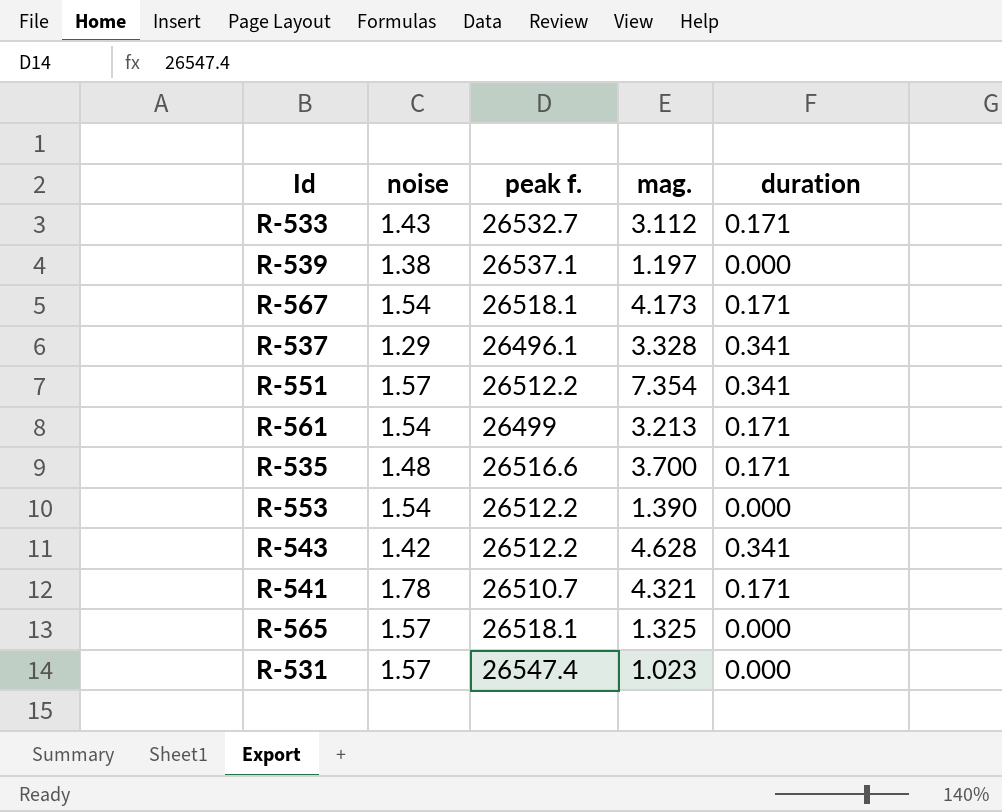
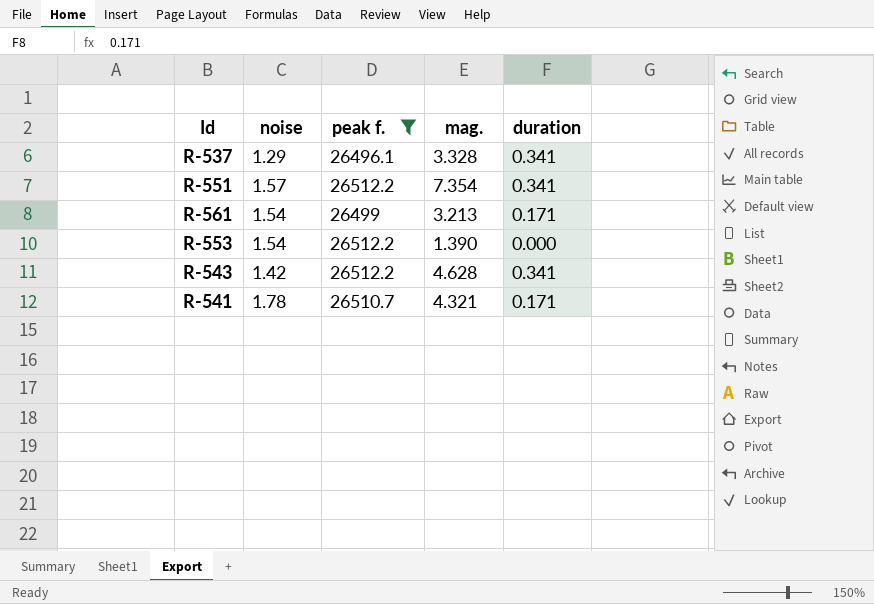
filter: none -> peak f. <= 26512.2

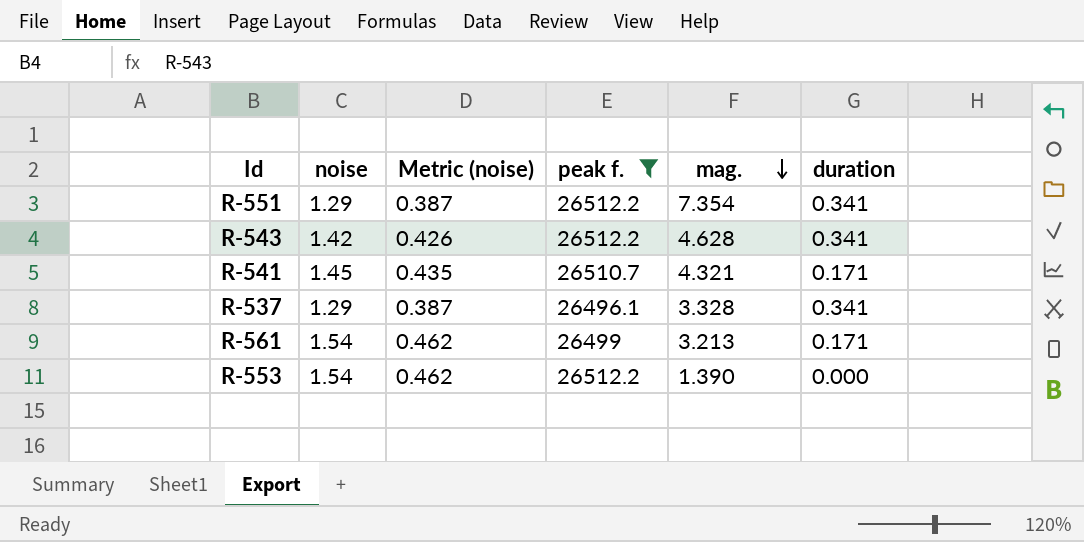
row order: none -> mag. descending
column Metric (noise) | formula: none -> [noise] * 0.3
R-551 | noise: 1.57 -> 1.29
R-541 | noise: 1.78 -> 1.45

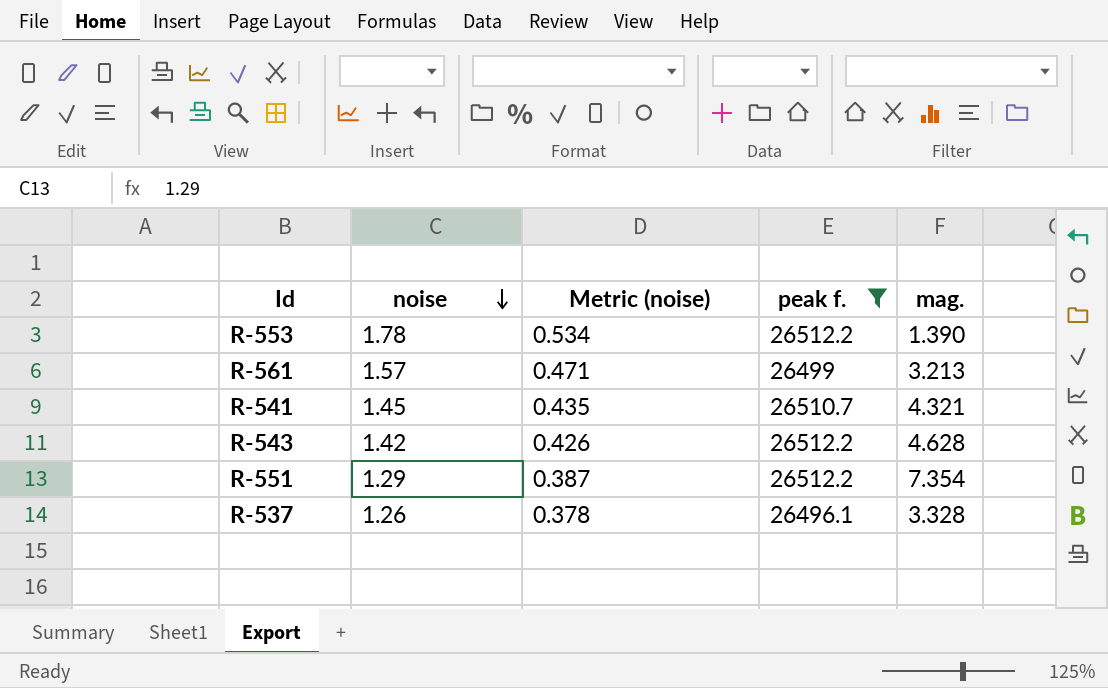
row order: mag. descending -> noise descending
column duration | position: 6 -> none
R-553 | noise: 1.54 -> 1.78
R-553 | Metric (noise): 0.462 -> 0.534
R-561 | noise: 1.54 -> 1.57
R-561 | Metric (noise): 0.462 -> 0.471
R-537 | noise: 1.29 -> 1.26
R-537 | Metric (noise): 0.387 -> 0.378

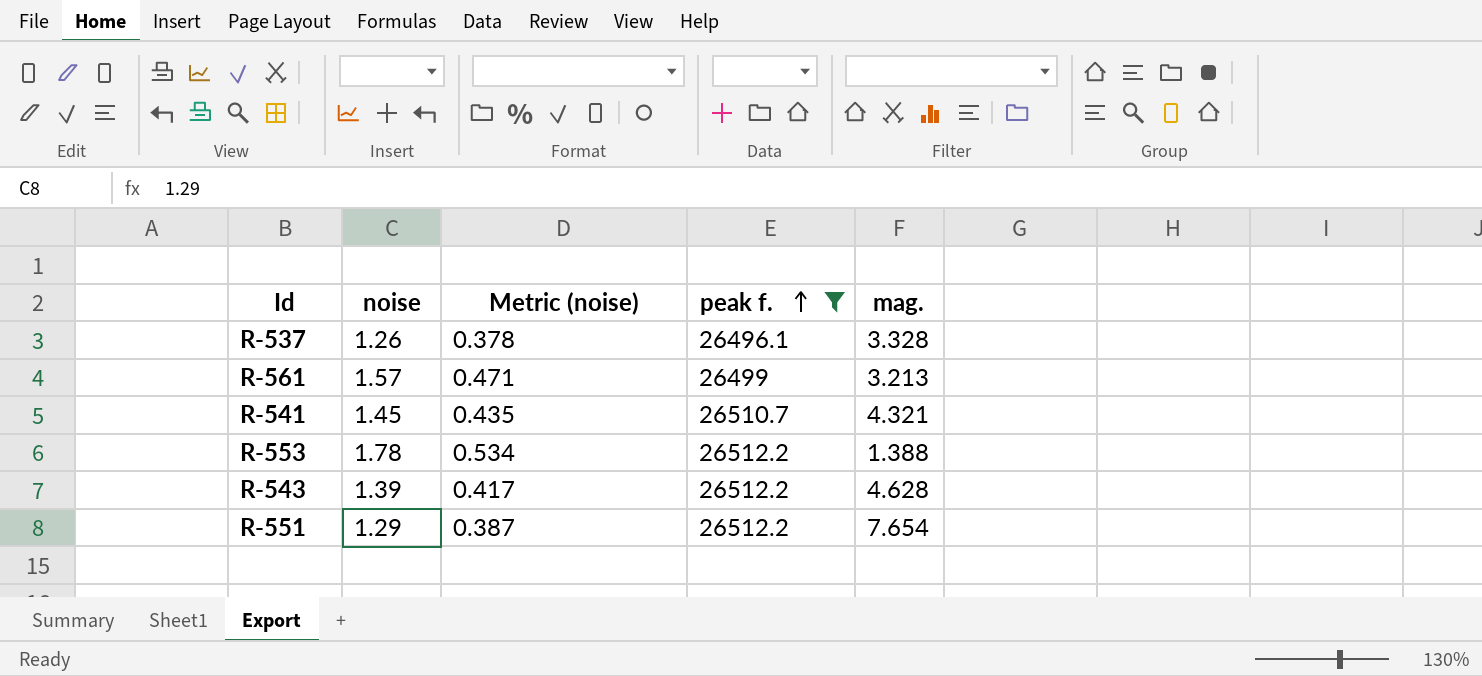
row order: noise descending -> peak f. ascending
R-553 | mag.: 1.390 -> 1.388
R-543 | noise: 1.42 -> 1.39
R-543 | Metric (noise): 0.426 -> 0.417
R-551 | mag.: 7.354 -> 7.654

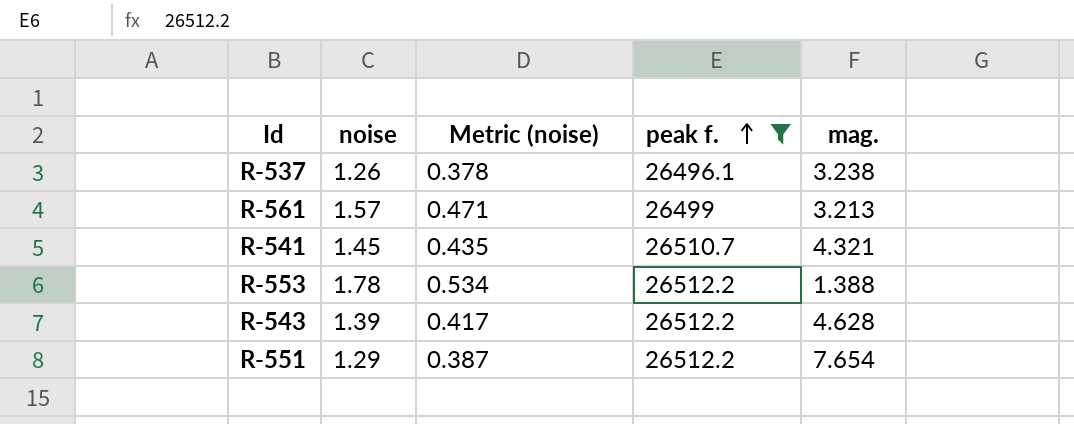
R-537 | mag.: 3.328 -> 3.238

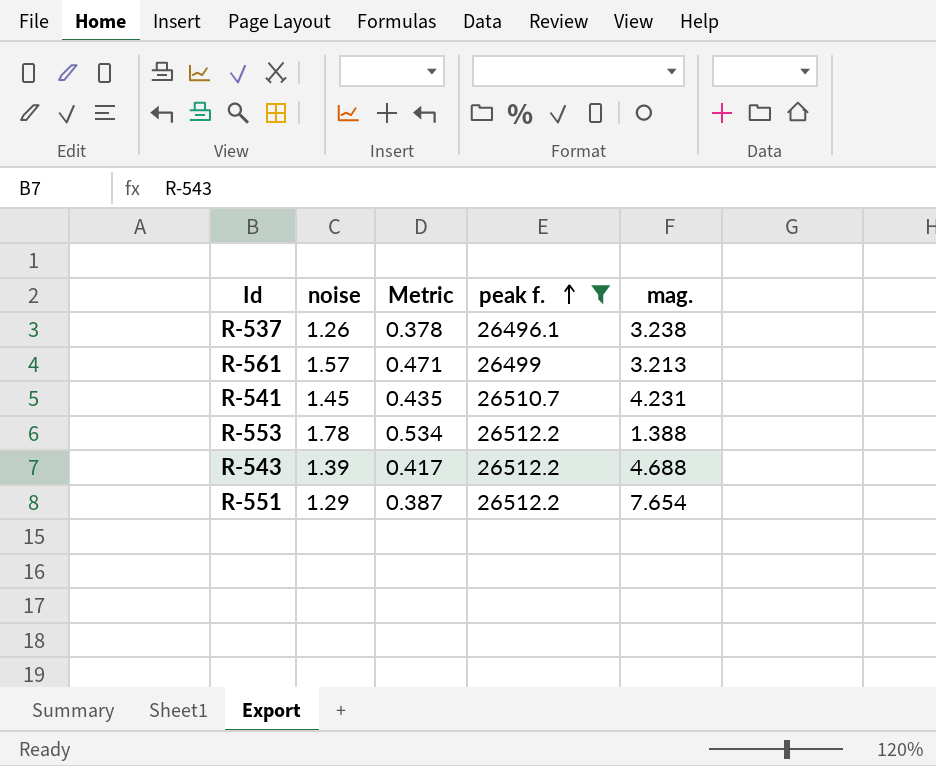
column name: Metric (noise) -> Metric
R-541 | mag.: 4.321 -> 4.231
R-543 | mag.: 4.628 -> 4.688

